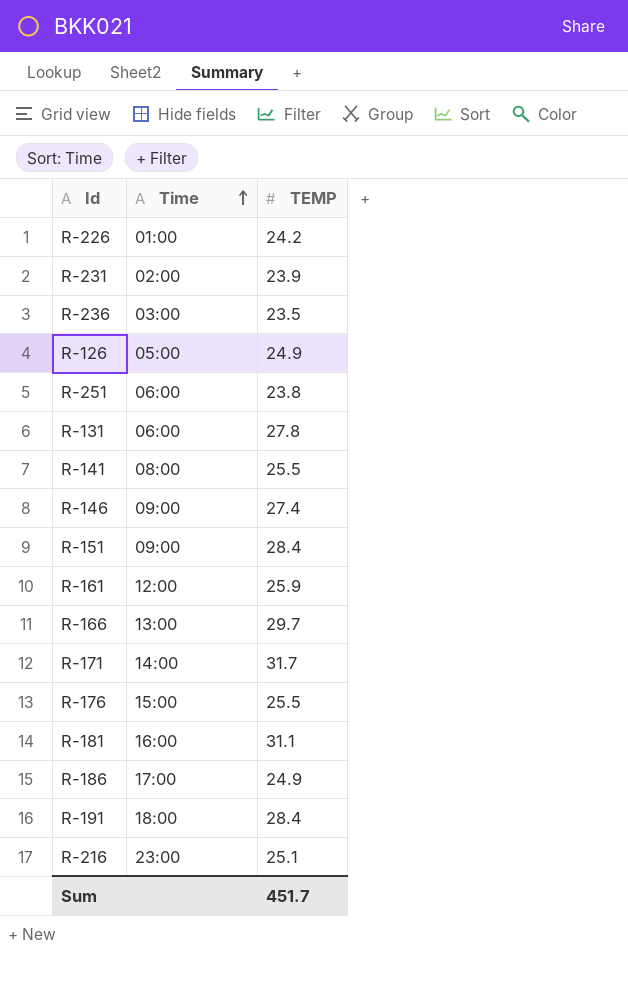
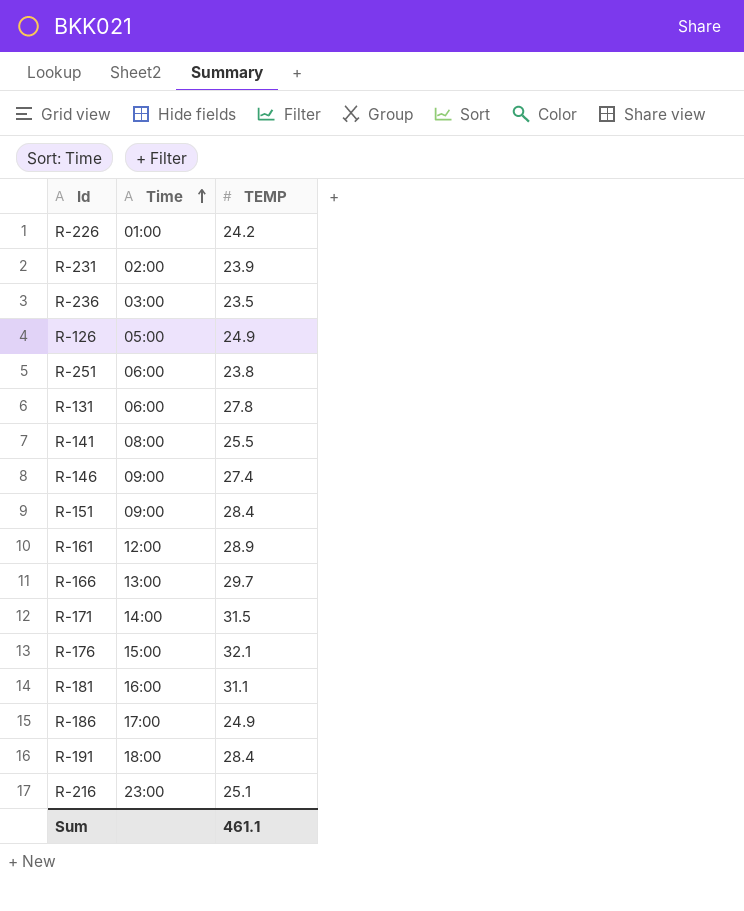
R-161 | TEMP: 25.9 -> 28.9
R-171 | TEMP: 31.7 -> 31.5
R-176 | TEMP: 25.5 -> 32.1
Sum | TEMP: 451.7 -> 461.1

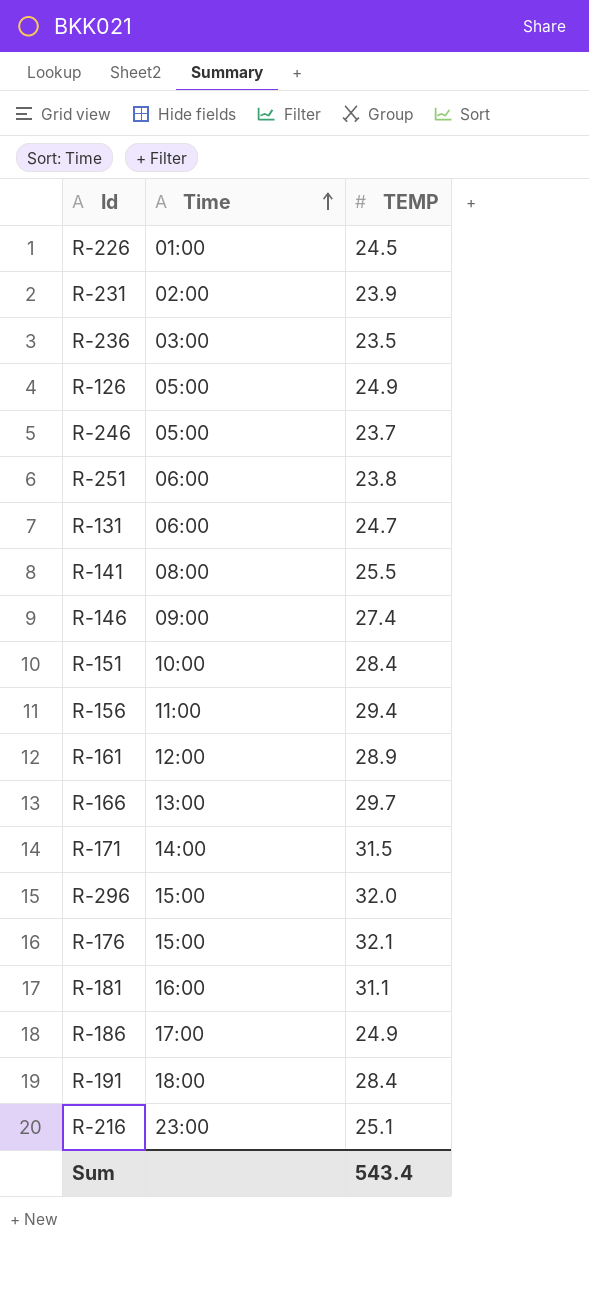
R-226 | TEMP: 24.2 -> 24.5
row R-246: none -> 05:00 | 23.7
R-131 | TEMP: 27.8 -> 24.7
R-151 | Time: 09:00 -> 10:00
row R-156: none -> 11:00 | 29.4
row R-296: none -> 15:00 | 32.0
Sum | TEMP: 461.1 -> 543.4

